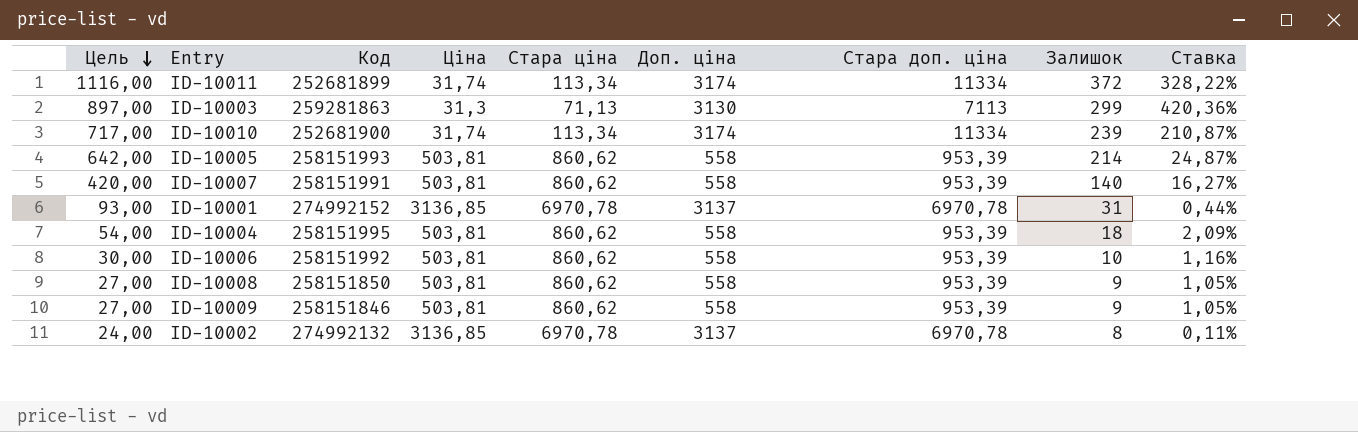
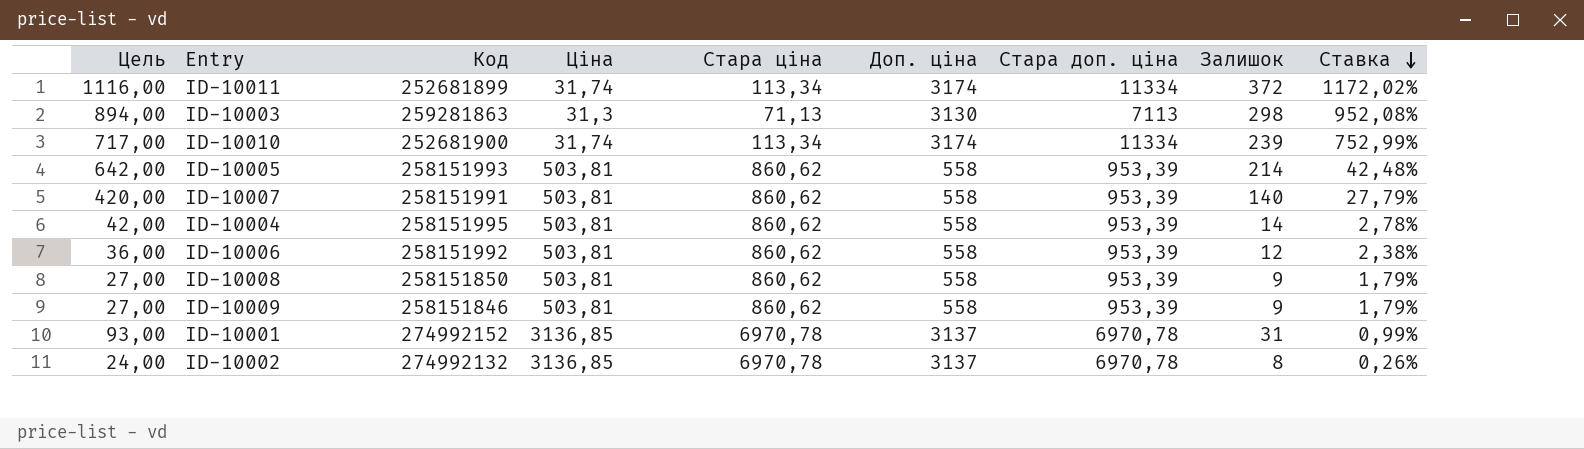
row order: Цель descending -> Ставка descending
column Ставка | formula: [Залишок] / [Стара ціна] -> [Залишок] / [Ціна]
ID-10003 | Цель: 897,00 -> 894,00
ID-10003 | Залишок: 299 -> 298
ID-10004 | Цель: 54,00 -> 42,00
ID-10004 | Залишок: 18 -> 14
ID-10006 | Цель: 30,00 -> 36,00
ID-10006 | Залишок: 10 -> 12

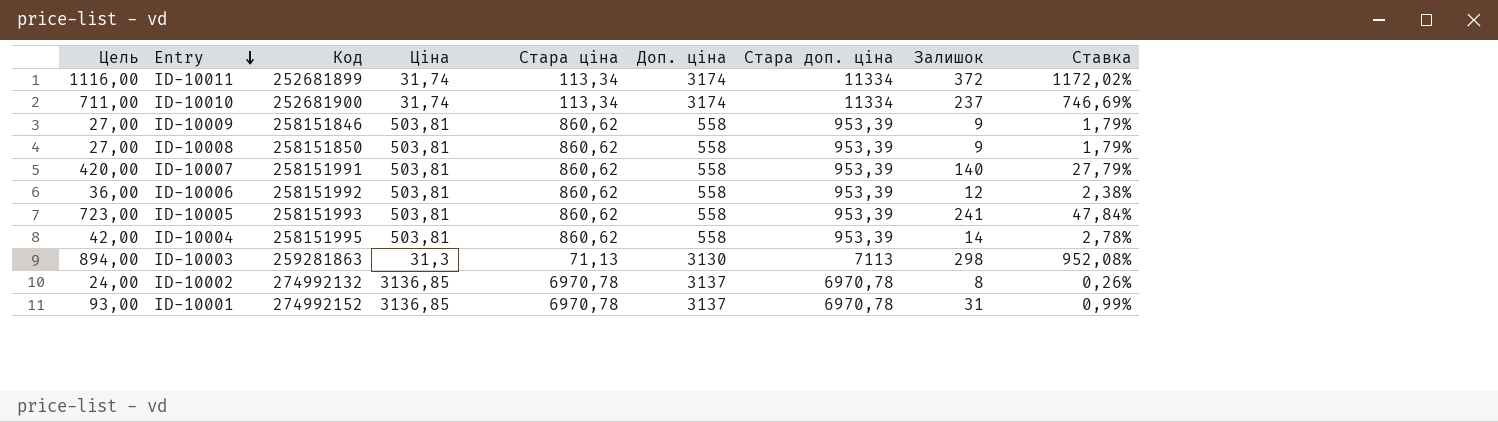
row order: Ставка descending -> Entry descending
ID-10010 | Цель: 717,00 -> 711,00
ID-10010 | Залишок: 239 -> 237
ID-10010 | Ставка: 752,99% -> 746,69%
ID-10005 | Цель: 642,00 -> 723,00
ID-10005 | Залишок: 214 -> 241
ID-10005 | Ставка: 42,48% -> 47,84%

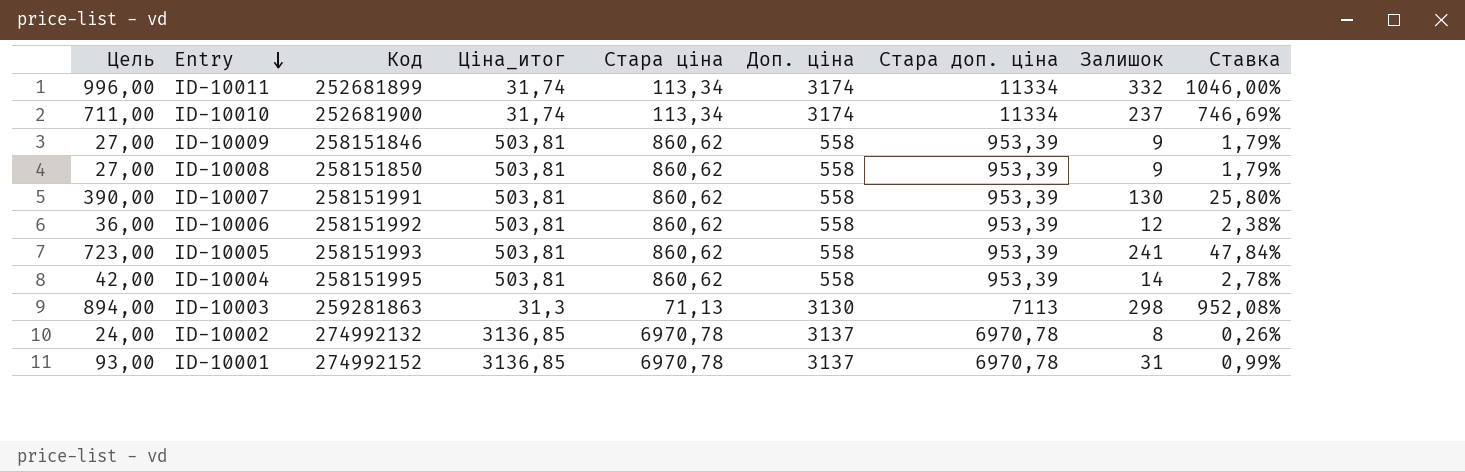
column name: Ціна -> Ціна_итог
ID-10011 | Цель: 1116,00 -> 996,00
ID-10011 | Залишок: 372 -> 332
ID-10011 | Ставка: 1172,02% -> 1046,00%
ID-10007 | Цель: 420,00 -> 390,00
ID-10007 | Залишок: 140 -> 130
ID-10007 | Ставка: 27,79% -> 25,80%

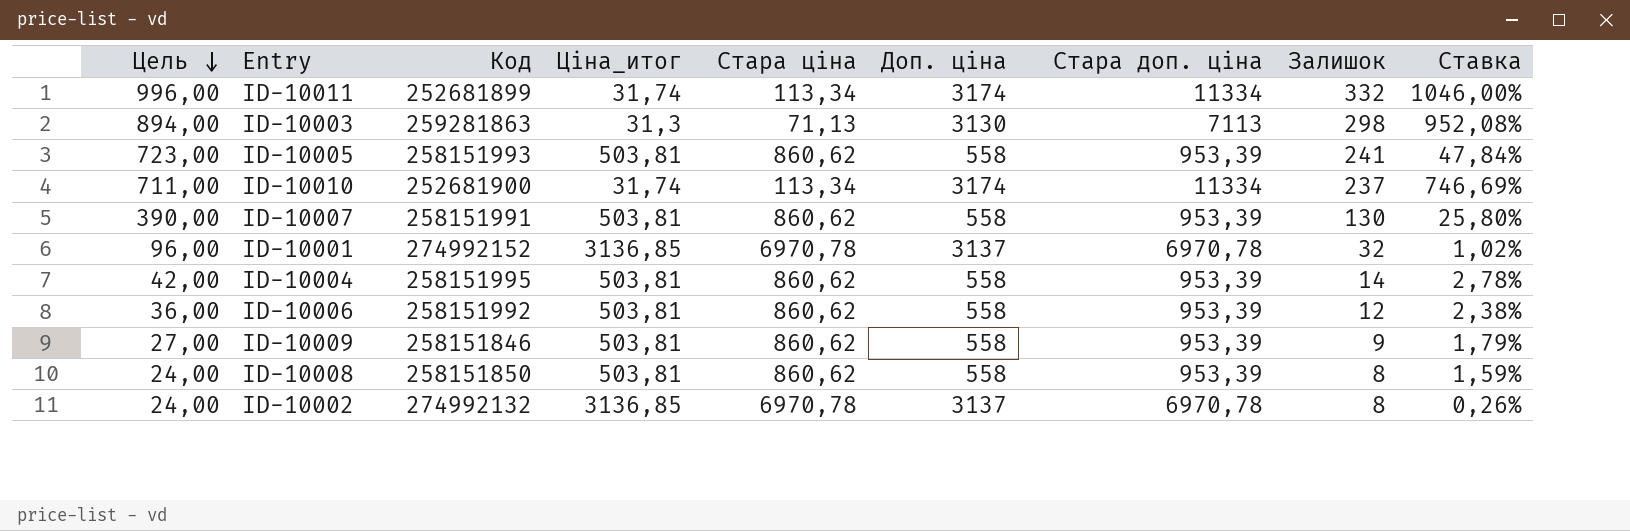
row order: Entry descending -> Цель descending
ID-10001 | Цель: 93,00 -> 96,00
ID-10001 | Залишок: 31 -> 32
ID-10001 | Ставка: 0,99% -> 1,02%
ID-10008 | Цель: 27,00 -> 24,00
ID-10008 | Залишок: 9 -> 8
ID-10008 | Ставка: 1,79% -> 1,59%

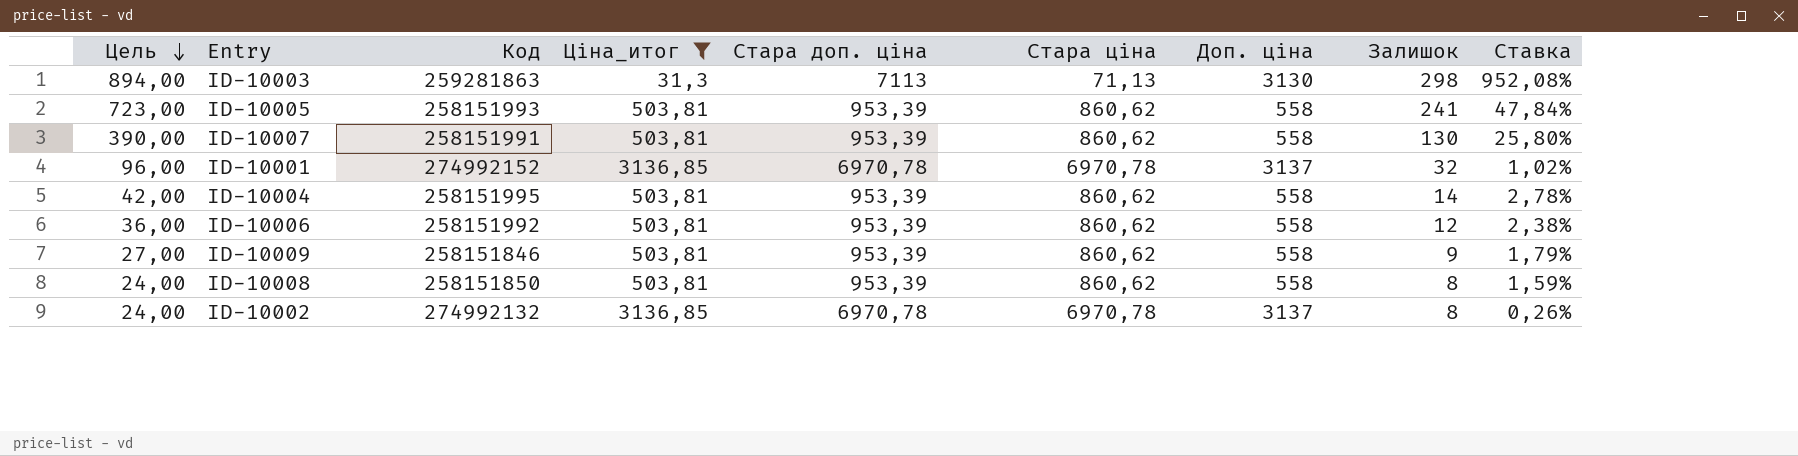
filter: none -> Ціна_итог != 31,74
column Стара доп. ціна | position: 7 -> 5

